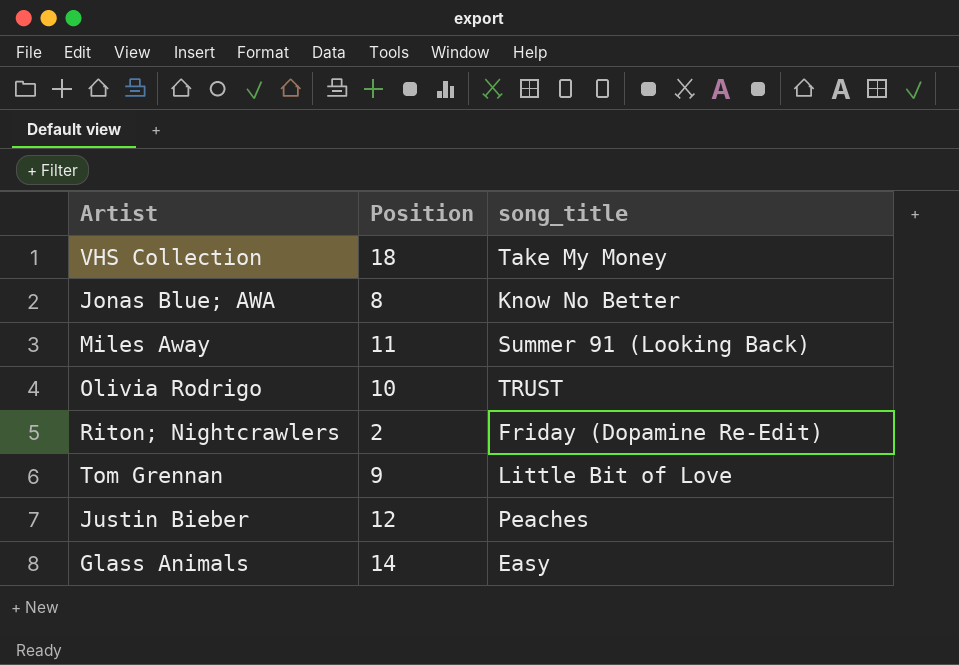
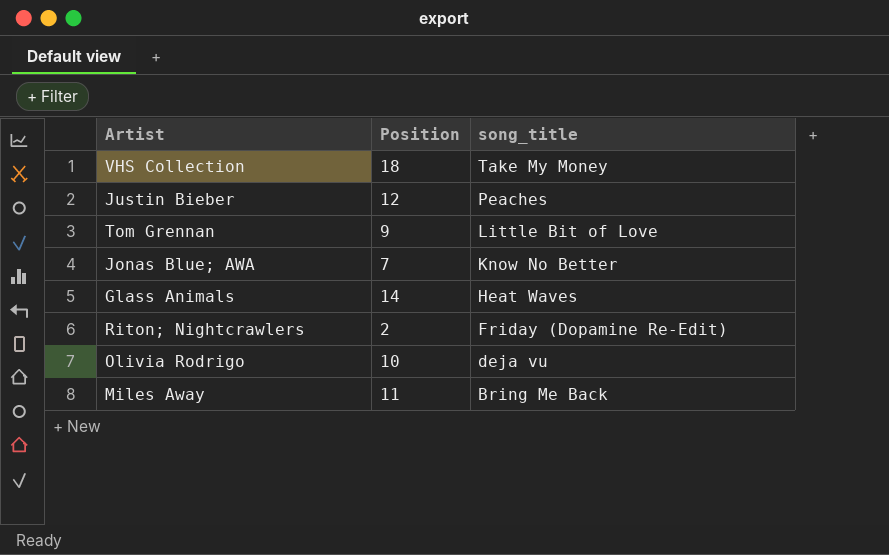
row order: none -> song_title descending
Jonas Blue; AWA | Position: 8 -> 7
Glass Animals | song_title: Easy -> Heat Waves
Olivia Rodrigo | song_title: TRUST -> deja vu
Miles Away | song_title: Summer 91 (Looking Back) -> Bring Me Back

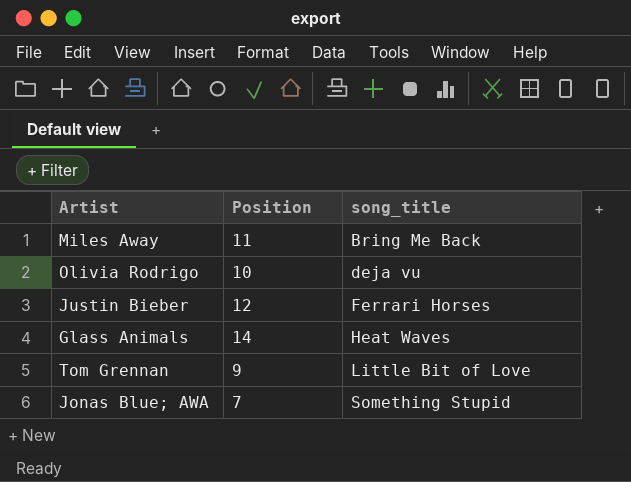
row order: song_title descending -> song_title ascending
row VHS Collection: 18 | Take My Money -> none
row Riton; Nightcrawlers: 2 | Friday (Dopamine Re-Edit) -> none
Justin Bieber | song_title: Peaches -> Ferrari Horses
Jonas Blue; AWA | song_title: Know No Better -> Something Stupid

